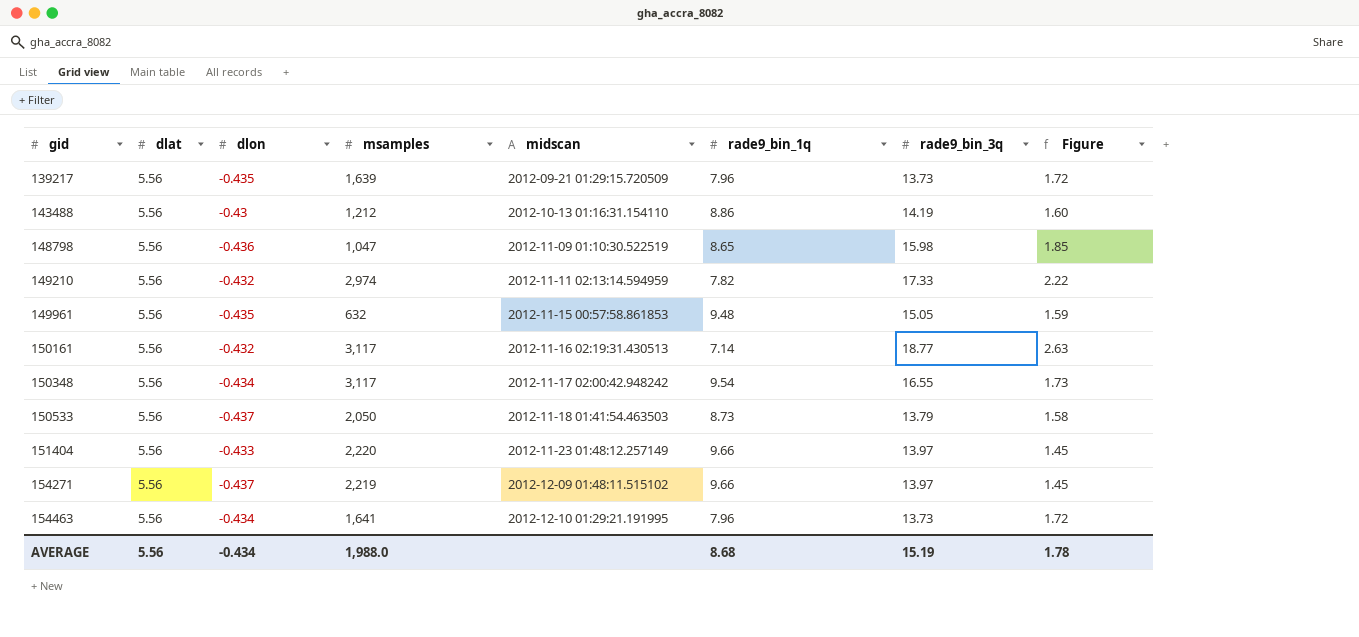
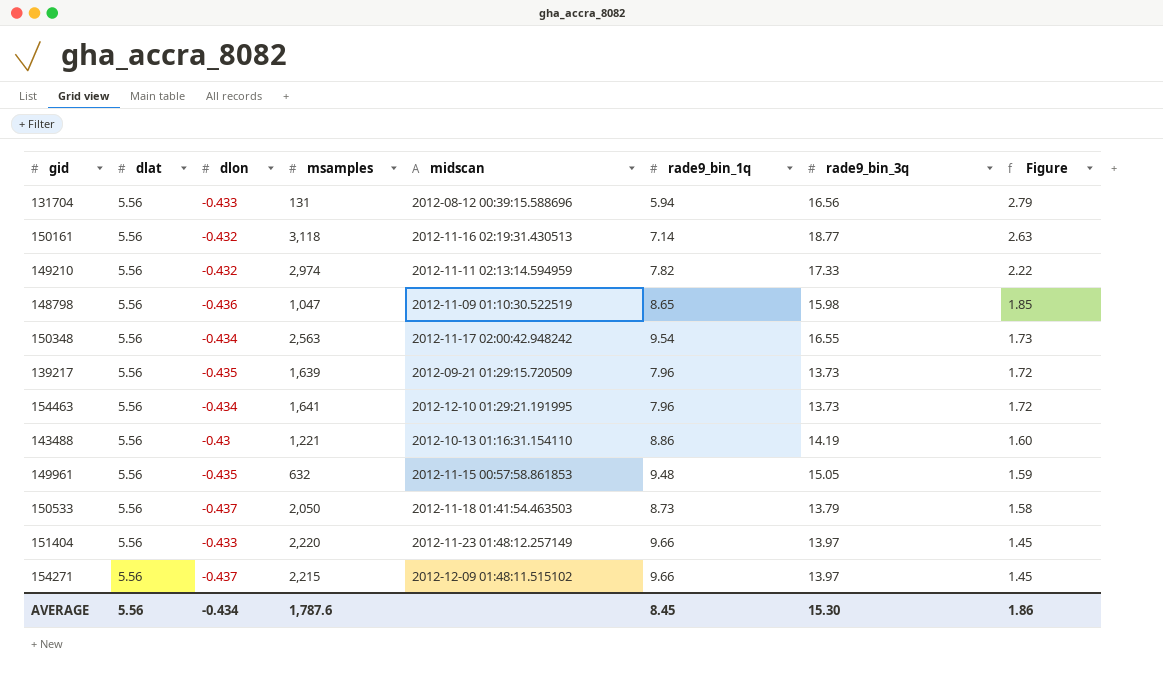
row order: gid ascending -> Figure descending
row 131704: none -> 5.56 | -0.433 | 131 | 2012-08-12 00:39:15.588696 | 5.94 | 16.56 | 2.79
150161 | msamples: 3,117 -> 3,118
150348 | msamples: 3,117 -> 2,563
143488 | msamples: 1,212 -> 1,221
154271 | msamples: 2,219 -> 2,215
AVERAGE | msamples: 1,988.0 -> 1,787.6
AVERAGE | rade9_bin_1q: 8.68 -> 8.45
AVERAGE | rade9_bin_3q: 15.19 -> 15.30
AVERAGE | Figure: 1.78 -> 1.86

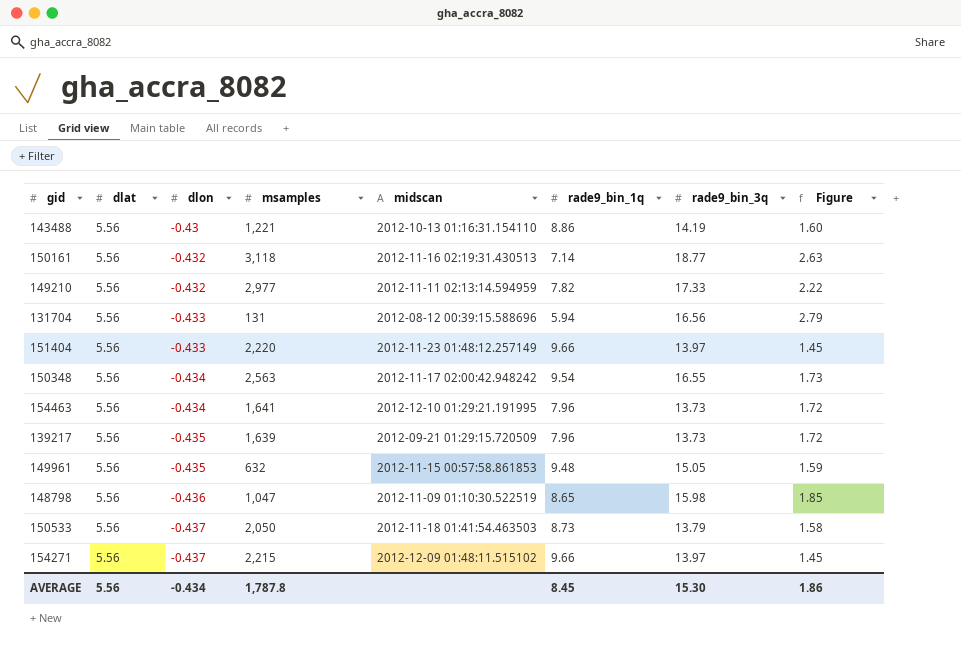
row order: Figure descending -> dlon descending
149210 | msamples: 2,974 -> 2,977
AVERAGE | msamples: 1,787.6 -> 1,787.8

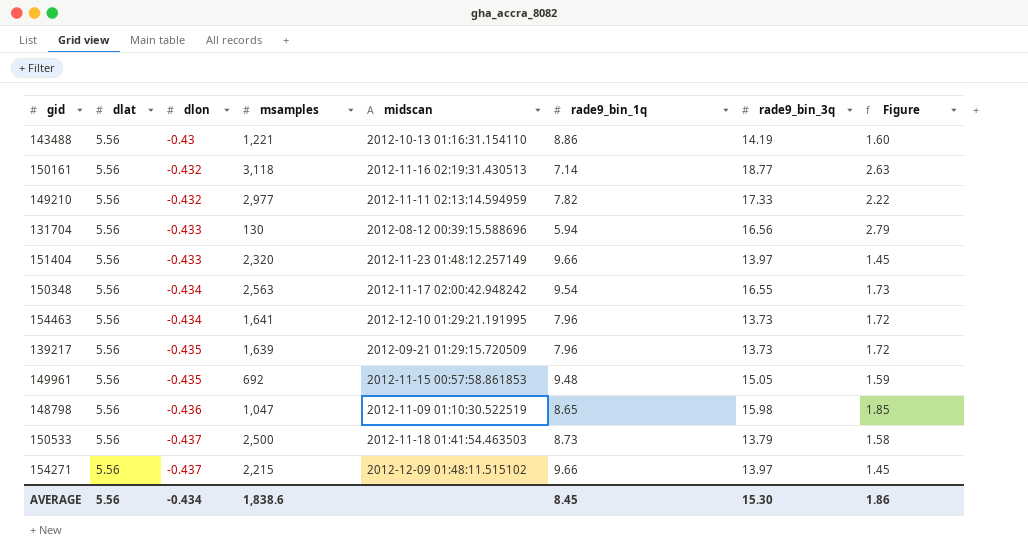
131704 | msamples: 131 -> 130
151404 | msamples: 2,220 -> 2,320
149961 | msamples: 632 -> 692
150533 | msamples: 2,050 -> 2,500
AVERAGE | msamples: 1,787.8 -> 1,838.6

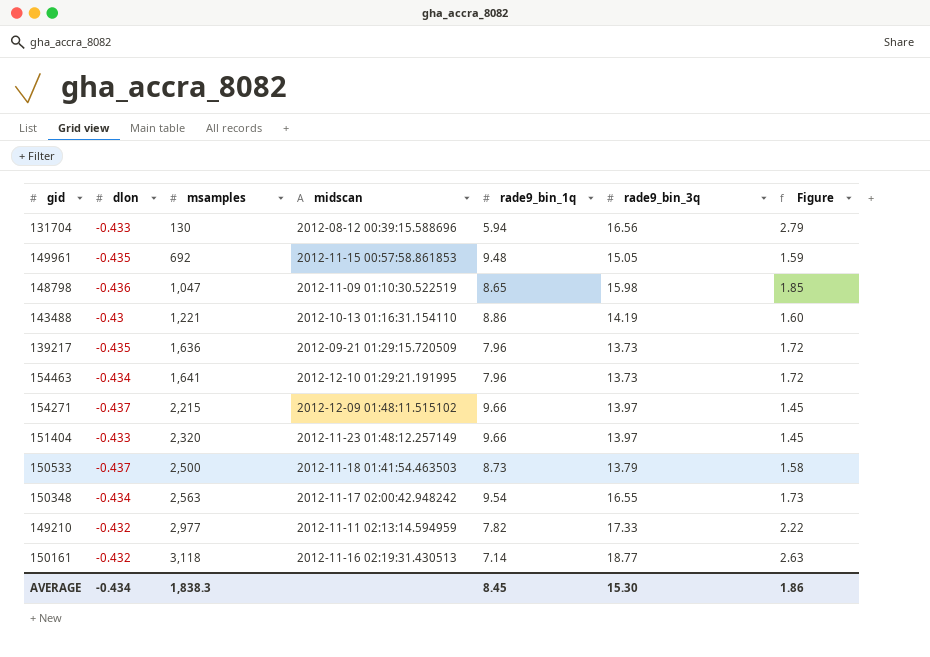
row order: dlon descending -> msamples ascending
column dlat | position: 2 -> none
139217 | msamples: 1,639 -> 1,636
AVERAGE | msamples: 1,838.6 -> 1,838.3

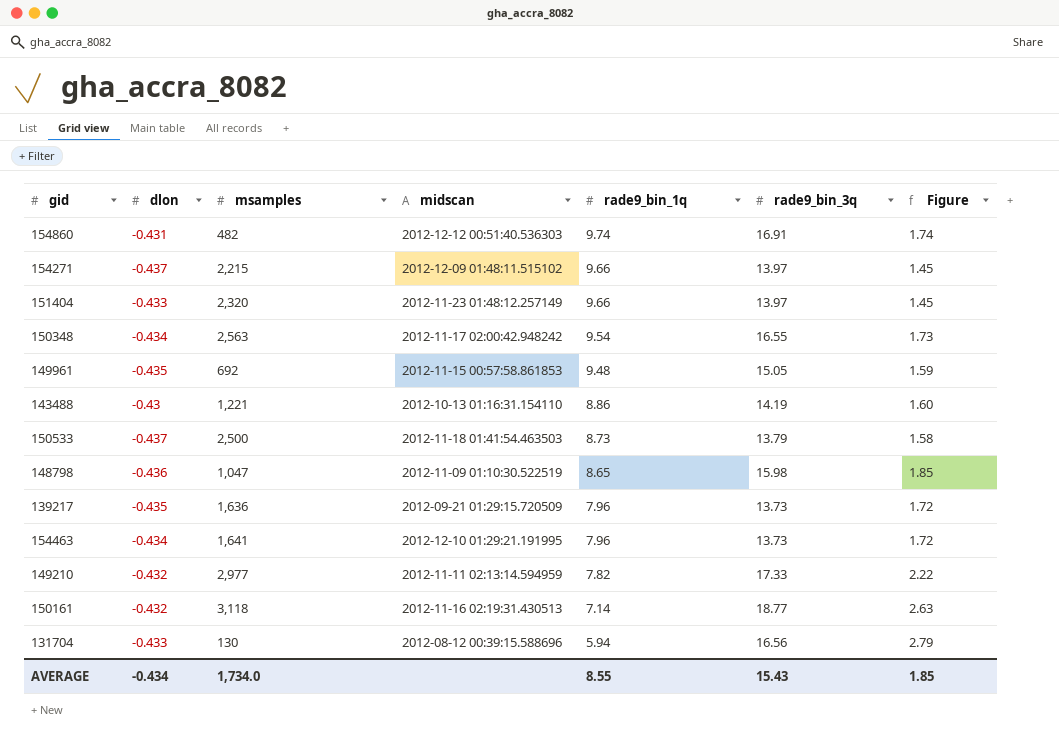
row order: msamples ascending -> rade9_bin_1q descending
row 154860: none -> -0.431 | 482 | 2012-12-12 00:51:40.536303 | 9.74 | 16.91 | 1.74
AVERAGE | msamples: 1,838.3 -> 1,734.0
AVERAGE | rade9_bin_1q: 8.45 -> 8.55
AVERAGE | rade9_bin_3q: 15.30 -> 15.43
AVERAGE | Figure: 1.86 -> 1.85

